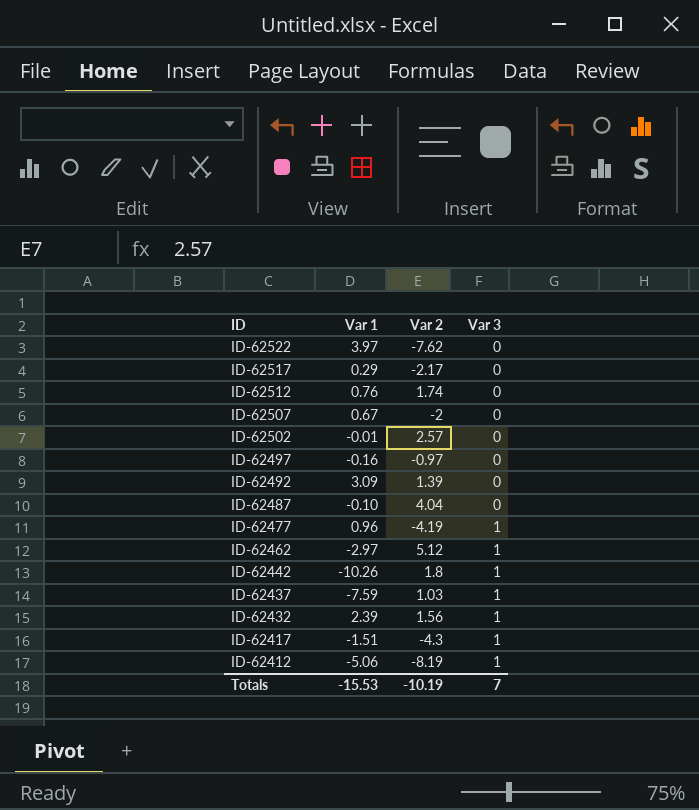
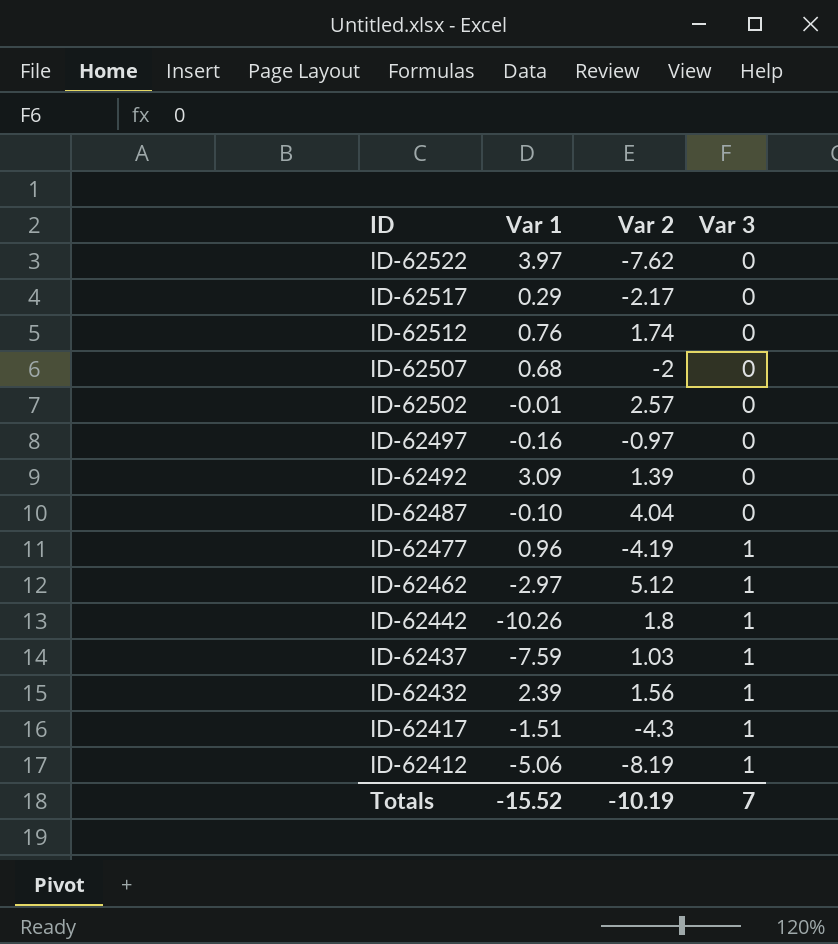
ID-62507 | Var 1: 0.67 -> 0.68
Totals | Var 1: -15.53 -> -15.52

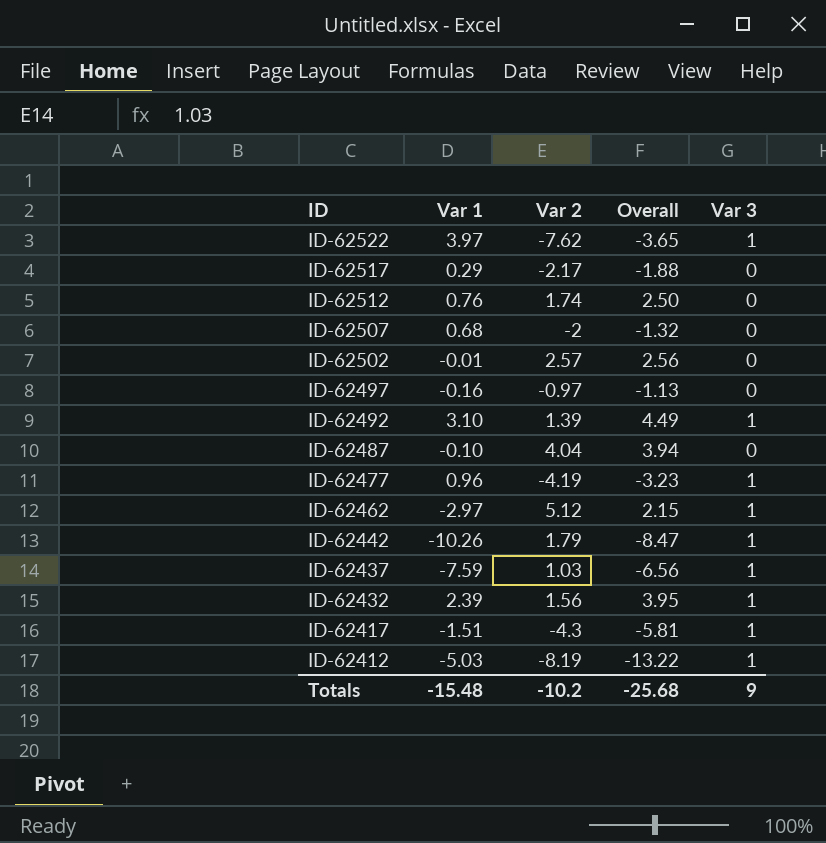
column Overall | formula: none -> [Var 1] + [Var 2]
ID-62522 | Var 3: 0 -> 1
ID-62492 | Var 1: 3.09 -> 3.10
ID-62492 | Var 3: 0 -> 1
ID-62442 | Var 2: 1.8 -> 1.79
ID-62412 | Var 1: -5.06 -> -5.03
Totals | Var 1: -15.52 -> -15.48
Totals | Var 2: -10.19 -> -10.2
Totals | Var 3: 7 -> 9

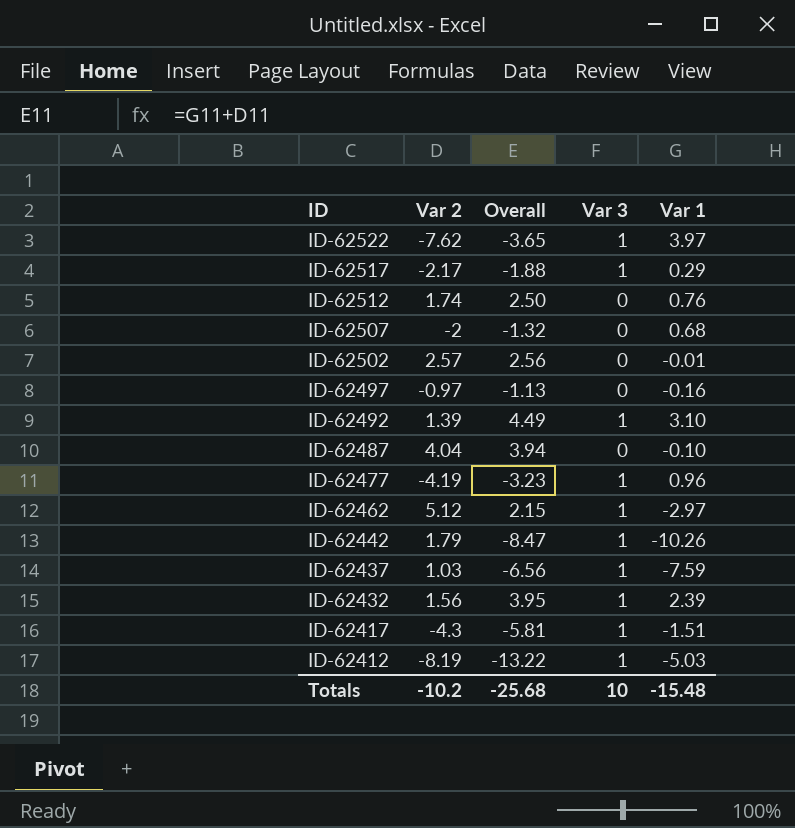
column Var 1 | position: 2 -> 5
ID-62517 | Var 3: 0 -> 1
Totals | Var 3: 9 -> 10

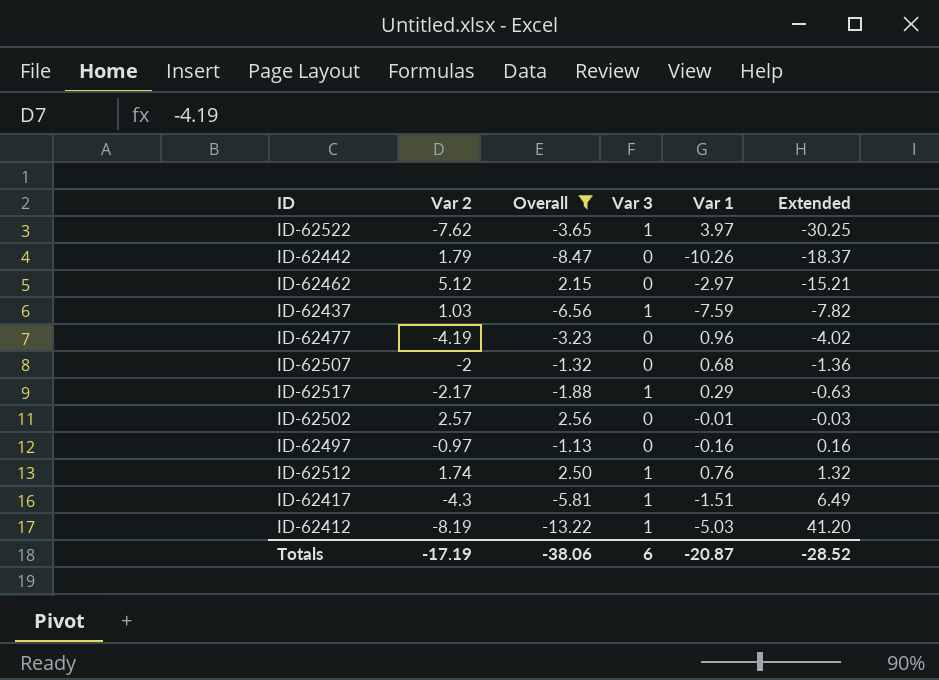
filter: none -> Overall <= 2.56
row order: ID descending -> Extended ascending
column Extended | formula: none -> [Var 2] * [Var 1]
ID-62442 | Var 3: 1 -> 0
ID-62462 | Var 3: 1 -> 0
ID-62477 | Var 3: 1 -> 0
ID-62512 | Var 3: 0 -> 1
Totals | Var 2: -10.2 -> -17.19
Totals | Overall: -25.68 -> -38.06
Totals | Var 3: 10 -> 6
Totals | Var 1: -15.48 -> -20.87

